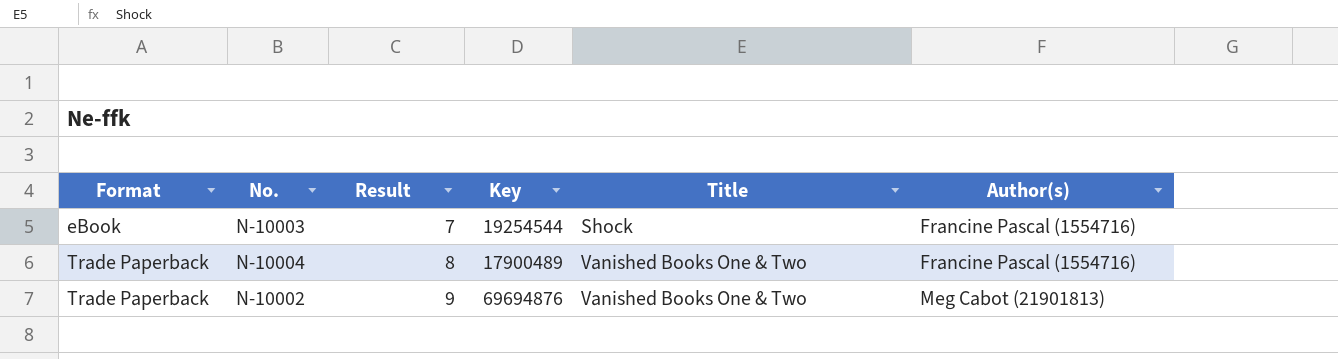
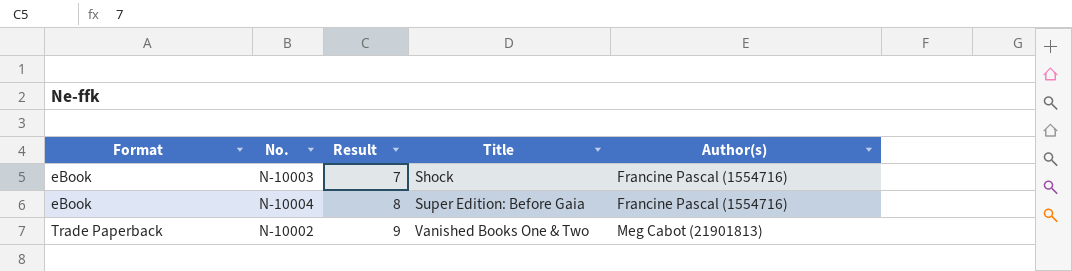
column Key | position: 4 -> none
N-10004 | Format: Trade Paperback -> eBook
N-10004 | Title: Vanished Books One & Two -> Super Edition: Before Gaia

